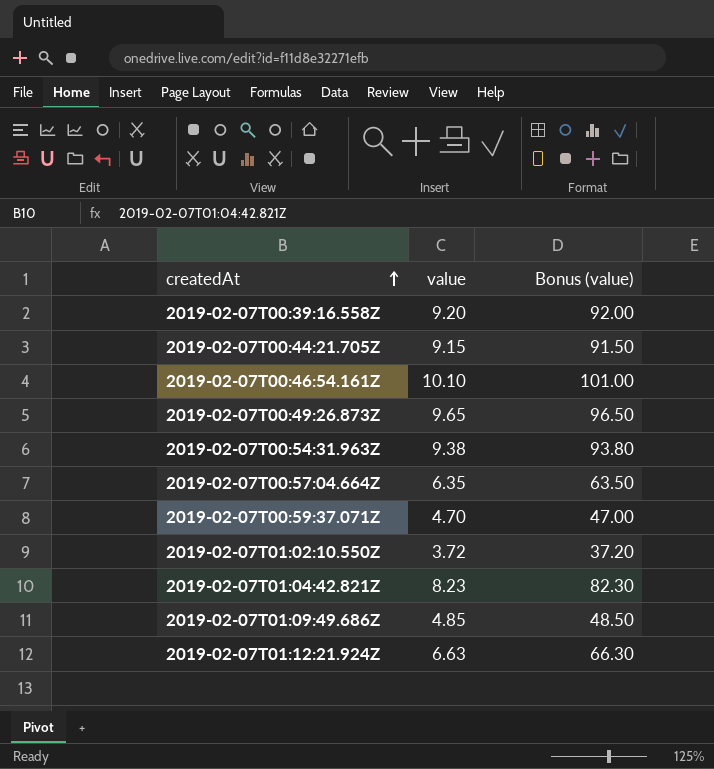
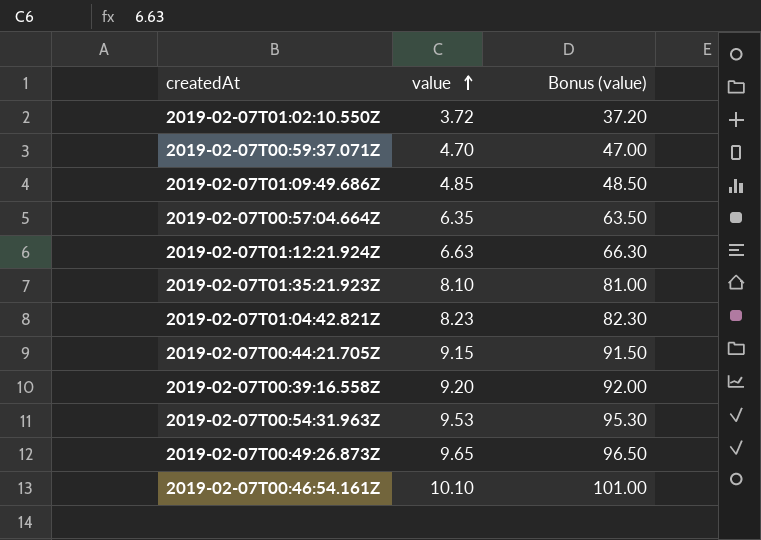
row order: createdAt ascending -> value ascending
row 2019-02-07T01:35:21.923Z: none -> 8.10 | 81.00
2019-02-07T00:54:31.963Z | value: 9.38 -> 9.53
2019-02-07T00:54:31.963Z | Bonus (value): 93.80 -> 95.30

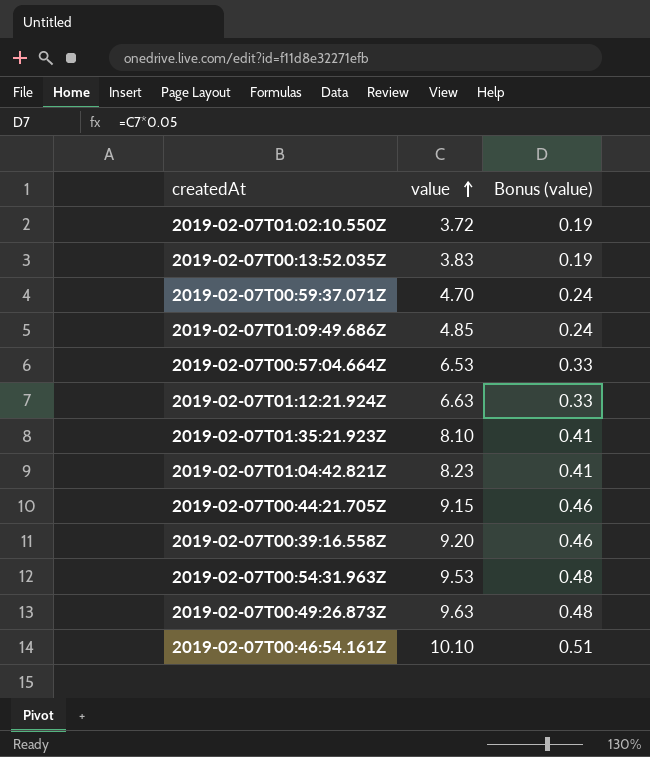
column Bonus (value) | formula: [value] * 10 -> [value] * 0.05
row 2019-02-07T00:13:52.035Z: none -> 3.83 | 0.19
2019-02-07T00:57:04.664Z | value: 6.35 -> 6.53
2019-02-07T00:49:26.873Z | value: 9.65 -> 9.63

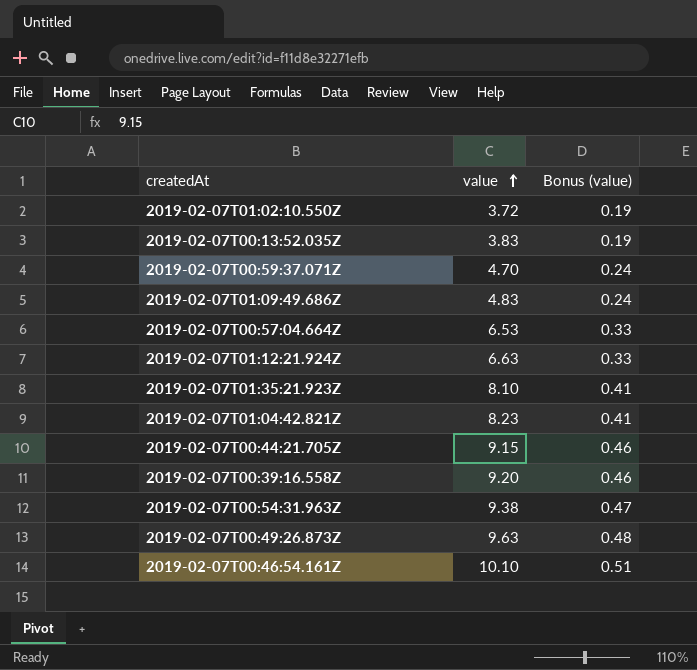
2019-02-07T01:09:49.686Z | value: 4.85 -> 4.83
2019-02-07T00:54:31.963Z | value: 9.53 -> 9.38
2019-02-07T00:54:31.963Z | Bonus (value): 0.48 -> 0.47

